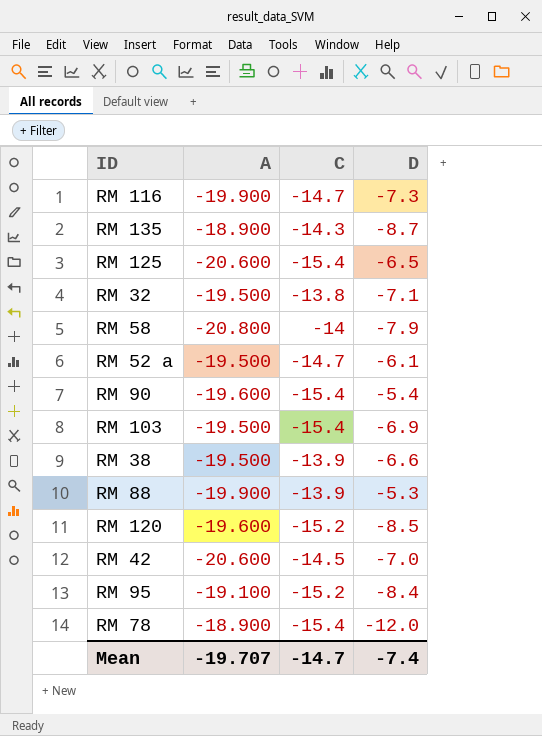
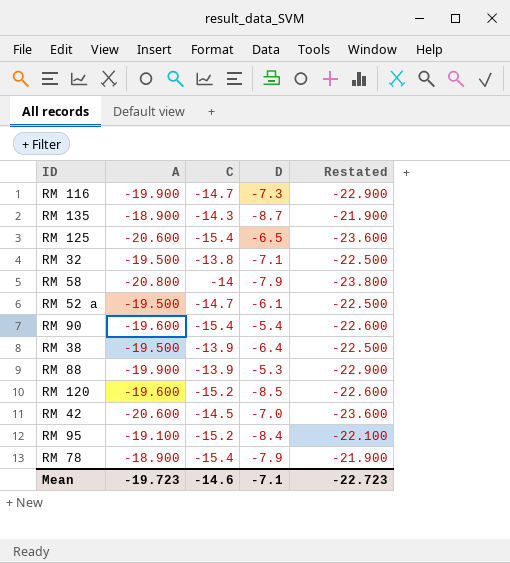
column Restated | formula: none -> [A] - 3
row RM 103: -19.500 | -15.4 | -6.9 -> none
RM 38 | D: -6.6 -> -6.4
RM 78 | D: -12.0 -> -7.9
Mean | A: -19.707 -> -19.723
Mean | C: -14.7 -> -14.6
Mean | D: -7.4 -> -7.1

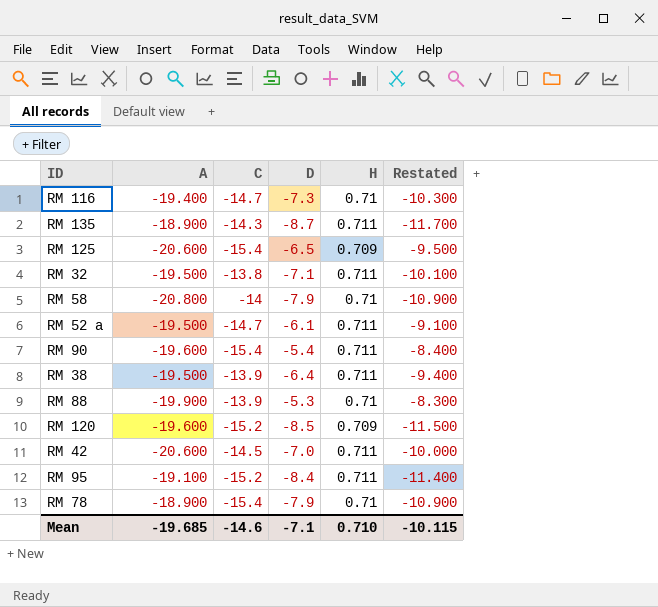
column H | position: none -> 5
column Restated | formula: [A] - 3 -> [D] - 3
RM 116 | A: -19.900 -> -19.400
Mean | A: -19.723 -> -19.685
Mean | Restated: -22.723 -> -10.115

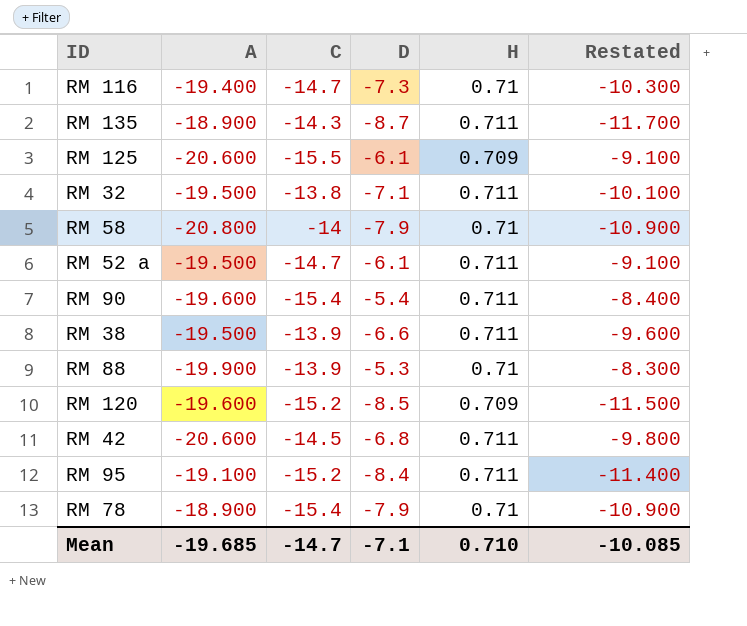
RM 125 | C: -15.4 -> -15.5
RM 125 | D: -6.5 -> -6.1
RM 125 | Restated: -9.500 -> -9.100
RM 38 | D: -6.4 -> -6.6
RM 38 | Restated: -9.400 -> -9.600
RM 42 | D: -7.0 -> -6.8
RM 42 | Restated: -10.000 -> -9.800
Mean | C: -14.6 -> -14.7
Mean | Restated: -10.115 -> -10.085

